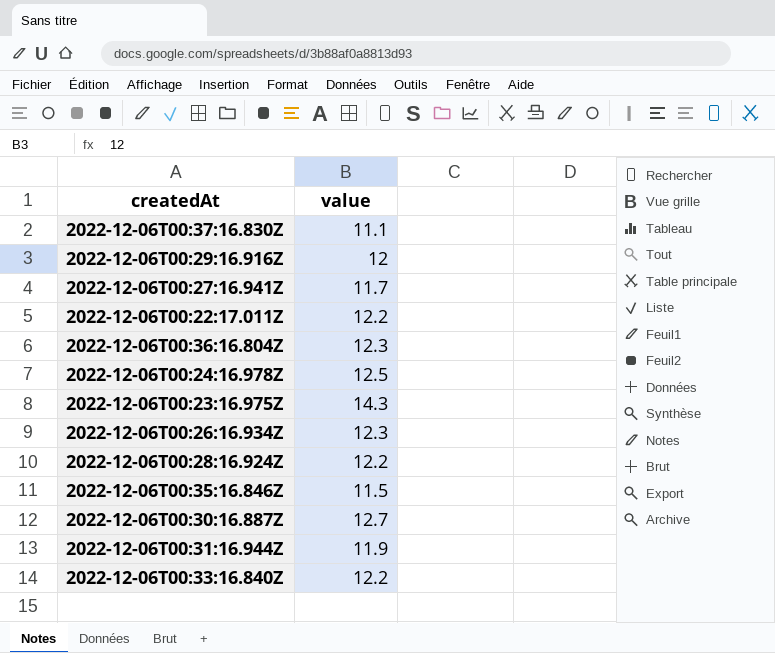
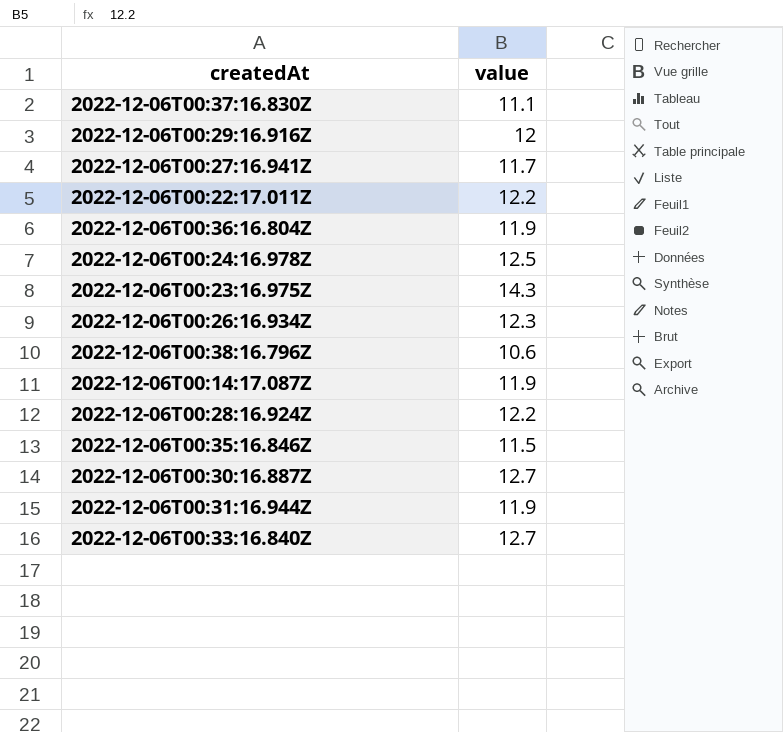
2022-12-06T00:36:16.804Z | value: 12.3 -> 11.9
row 2022-12-06T00:38:16.796Z: none -> 10.6
row 2022-12-06T00:14:17.087Z: none -> 11.9
2022-12-06T00:33:16.840Z | value: 12.2 -> 12.7

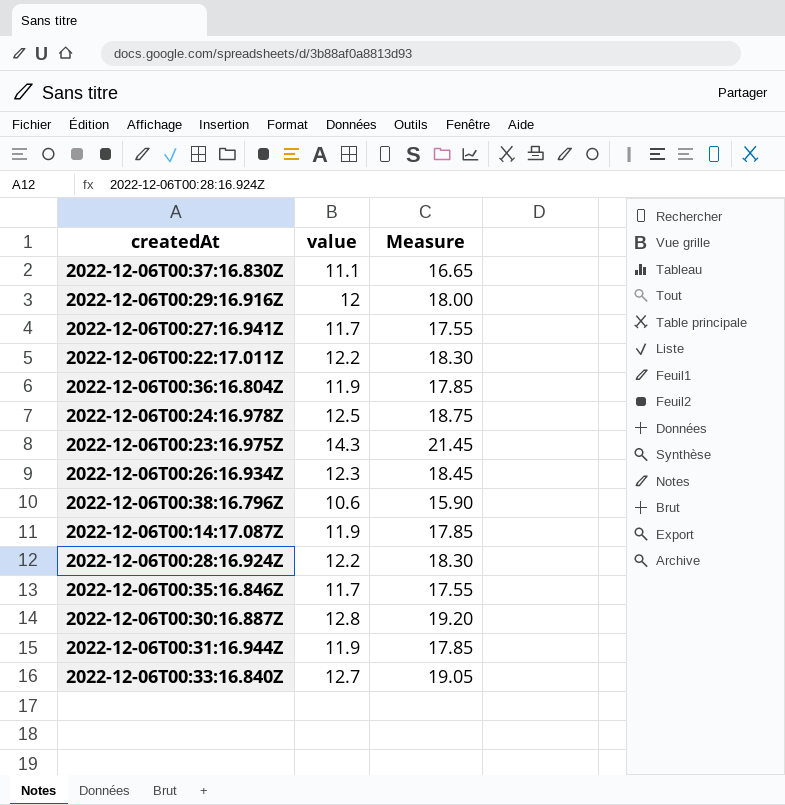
column Measure | formula: none -> [value] * 1.5
2022-12-06T00:35:16.846Z | value: 11.5 -> 11.7
2022-12-06T00:30:16.887Z | value: 12.7 -> 12.8

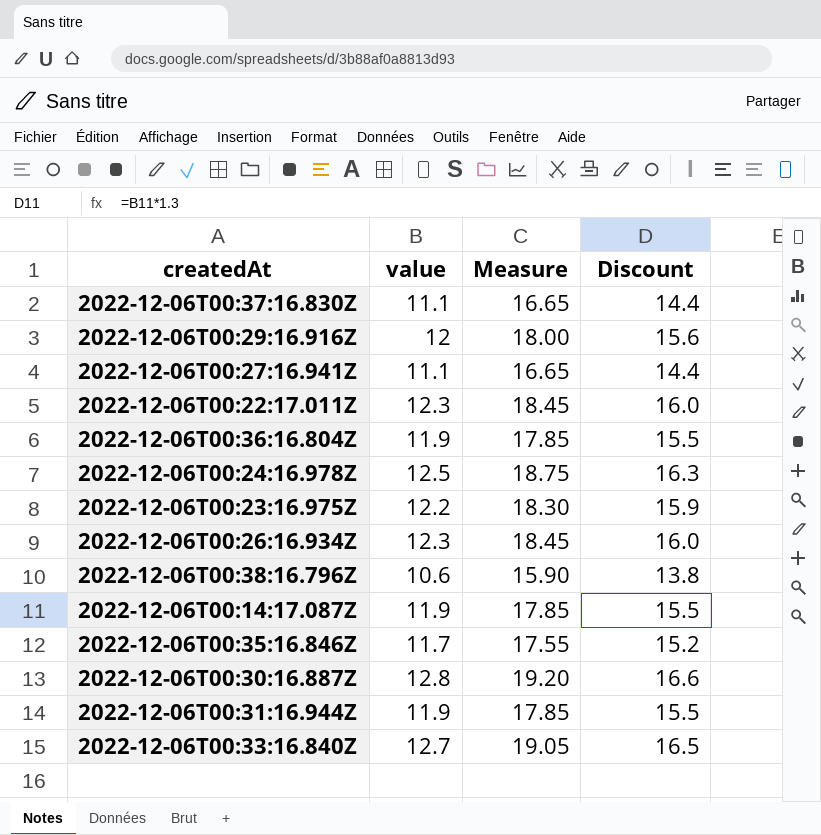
column Discount | formula: none -> [value] * 1.3
row 2022-12-06T00:28:16.924Z: 12.2 | 18.30 -> none
2022-12-06T00:27:16.941Z | value: 11.7 -> 11.1
2022-12-06T00:27:16.941Z | Measure: 17.55 -> 16.65
2022-12-06T00:22:17.011Z | value: 12.2 -> 12.3
2022-12-06T00:22:17.011Z | Measure: 18.30 -> 18.45
2022-12-06T00:23:16.975Z | value: 14.3 -> 12.2
2022-12-06T00:23:16.975Z | Measure: 21.45 -> 18.30

